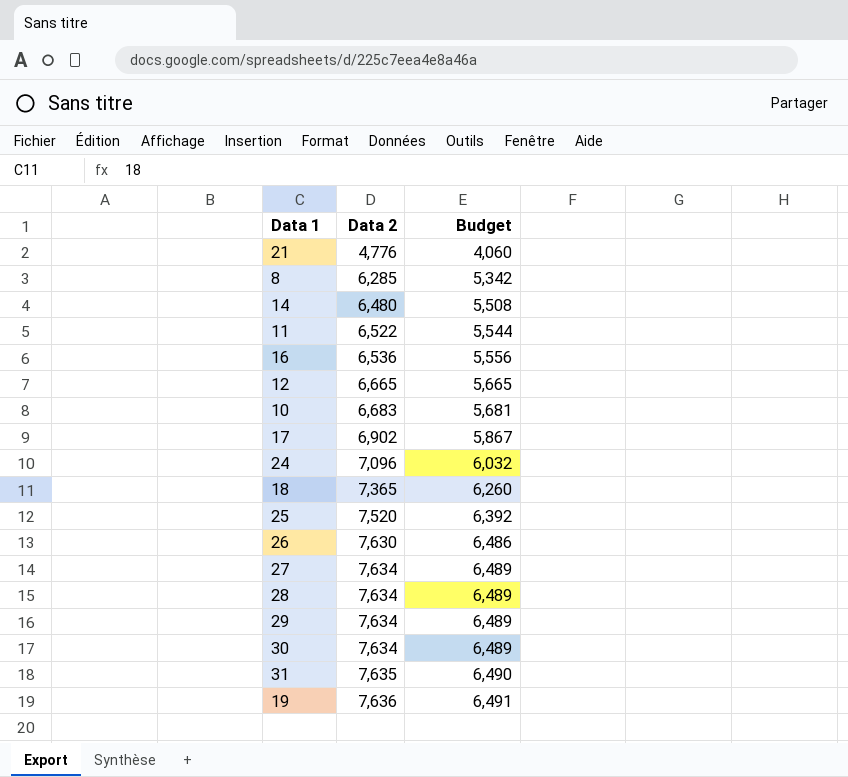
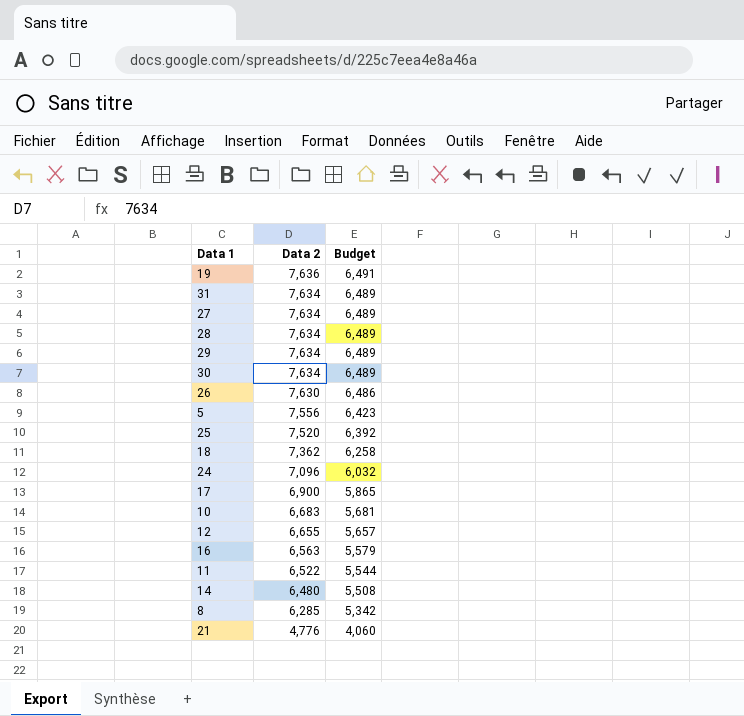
row order: Data 2 ascending -> Data 2 descending
31 | Data 2: 7,635 -> 7,634
31 | Budget: 6,490 -> 6,489
row 5: none -> 7,556 | 6,423
18 | Data 2: 7,365 -> 7,362
18 | Budget: 6,260 -> 6,258
17 | Data 2: 6,902 -> 6,900
17 | Budget: 5,867 -> 5,865
12 | Data 2: 6,665 -> 6,655
12 | Budget: 5,665 -> 5,657
16 | Data 2: 6,536 -> 6,563
16 | Budget: 5,556 -> 5,579

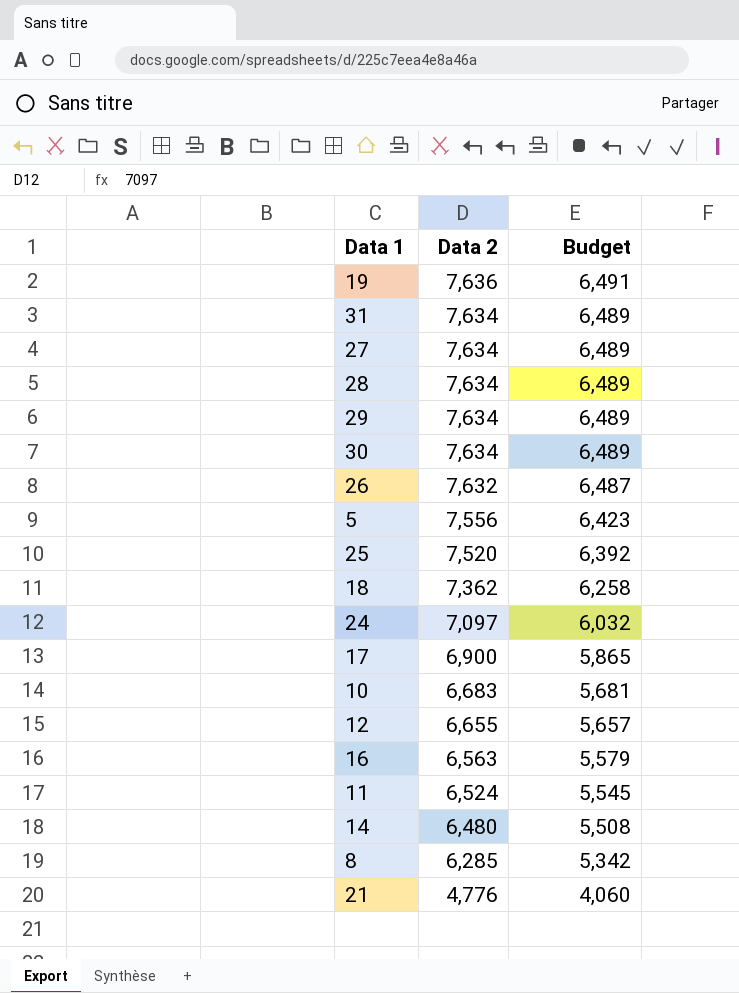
26 | Data 2: 7,630 -> 7,632
26 | Budget: 6,486 -> 6,487
24 | Data 2: 7,096 -> 7,097
11 | Data 2: 6,522 -> 6,524
11 | Budget: 5,544 -> 5,545

